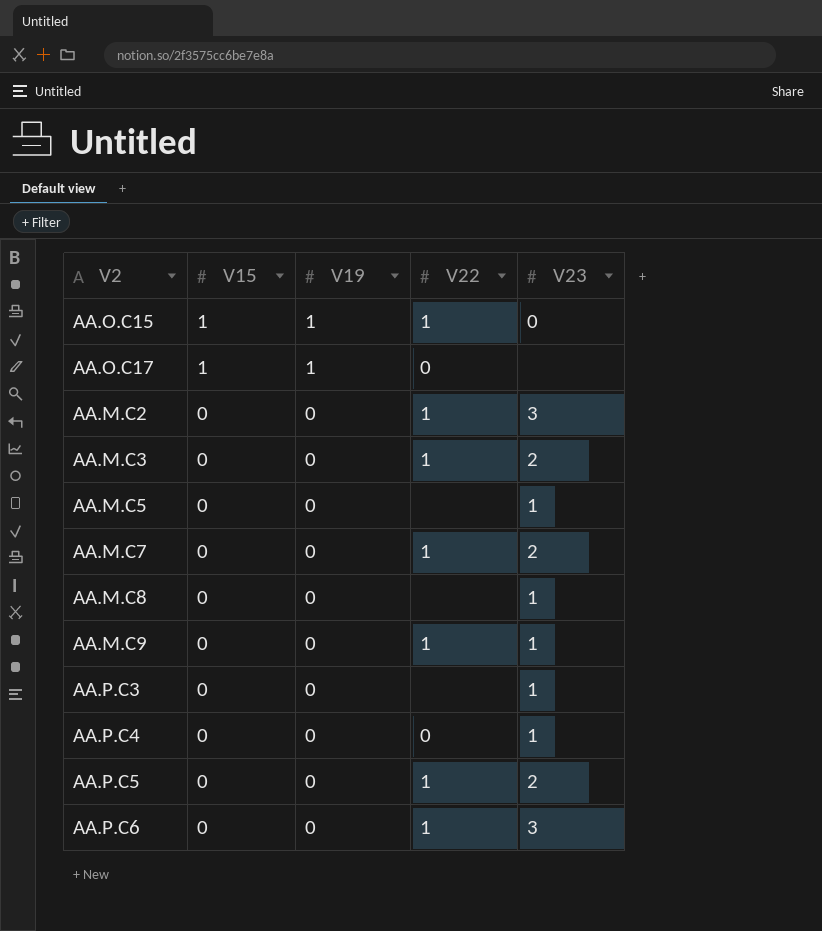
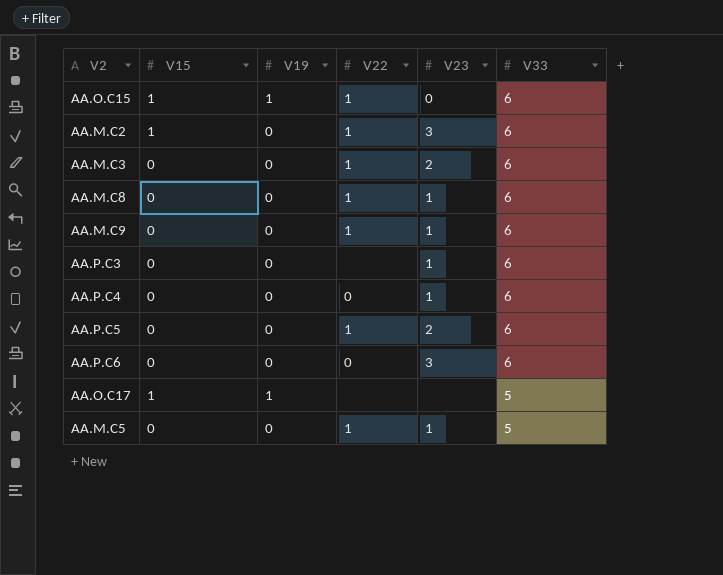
row order: V15 descending -> V33 descending
column V33 | position: none -> 6
row AA.M.C7: 0 | 0 | 1 | 2 -> none
AA.M.C2 | V15: 0 -> 1
AA.M.C8 | V22: none -> 1
AA.P.C6 | V22: 1 -> 0
AA.O.C17 | V22: 0 -> none
AA.M.C5 | V22: none -> 1

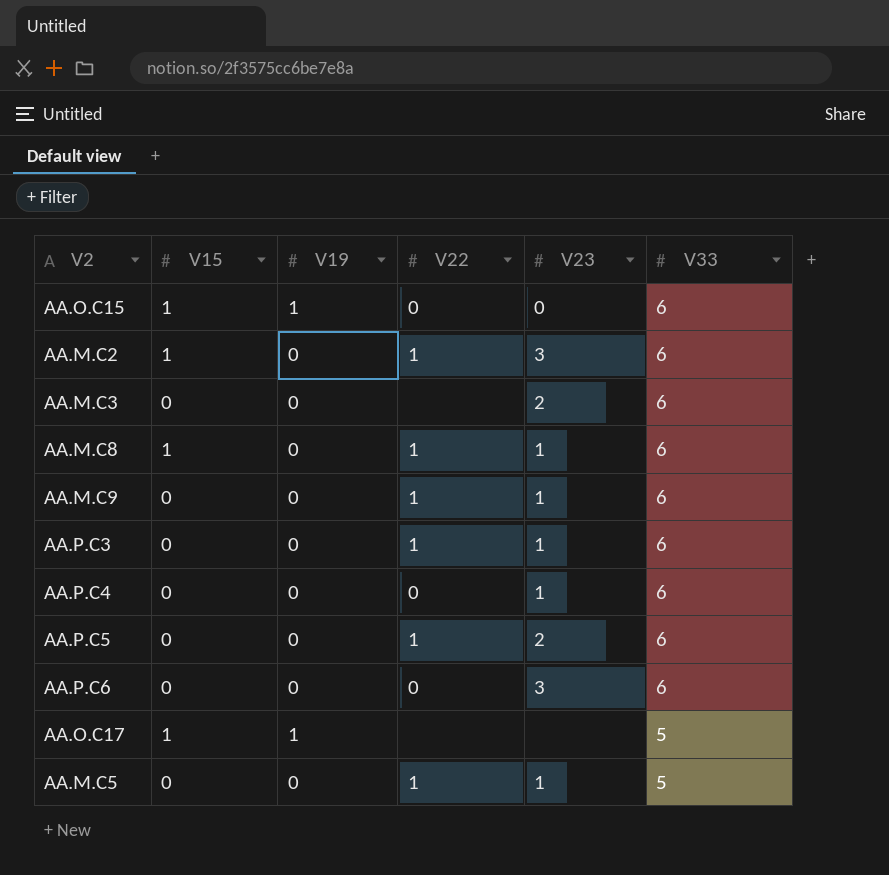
AA.O.C15 | V22: 1 -> 0
AA.M.C3 | V22: 1 -> none
AA.M.C8 | V15: 0 -> 1
AA.P.C3 | V22: none -> 1

